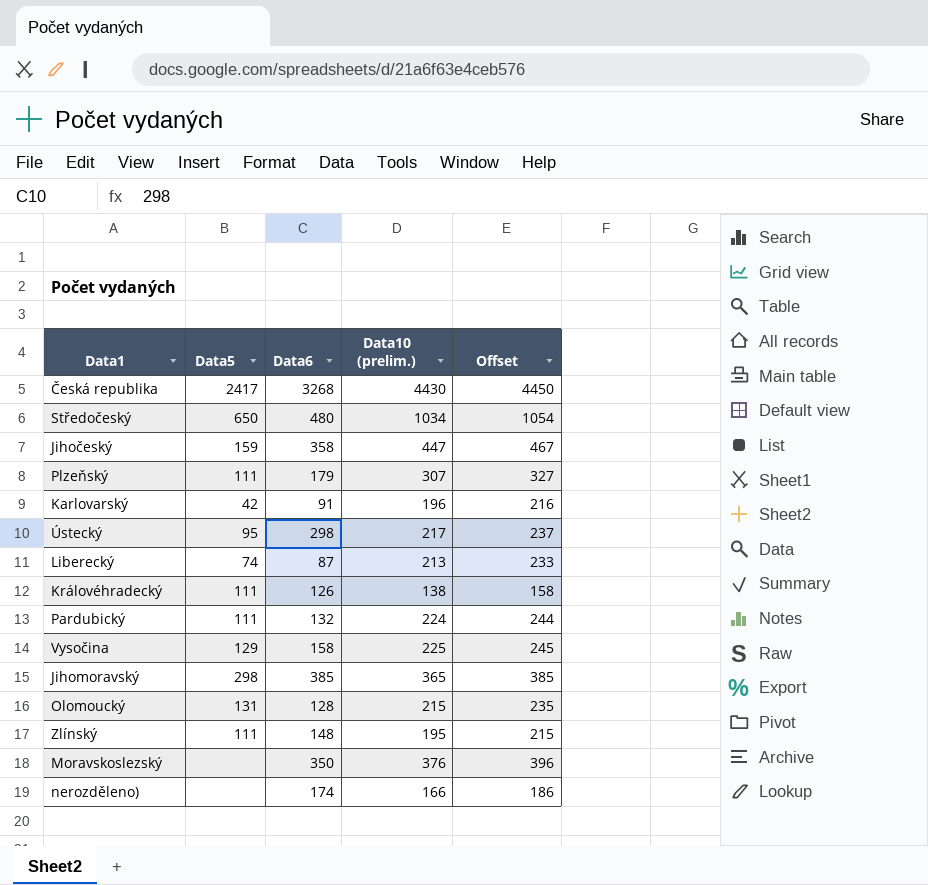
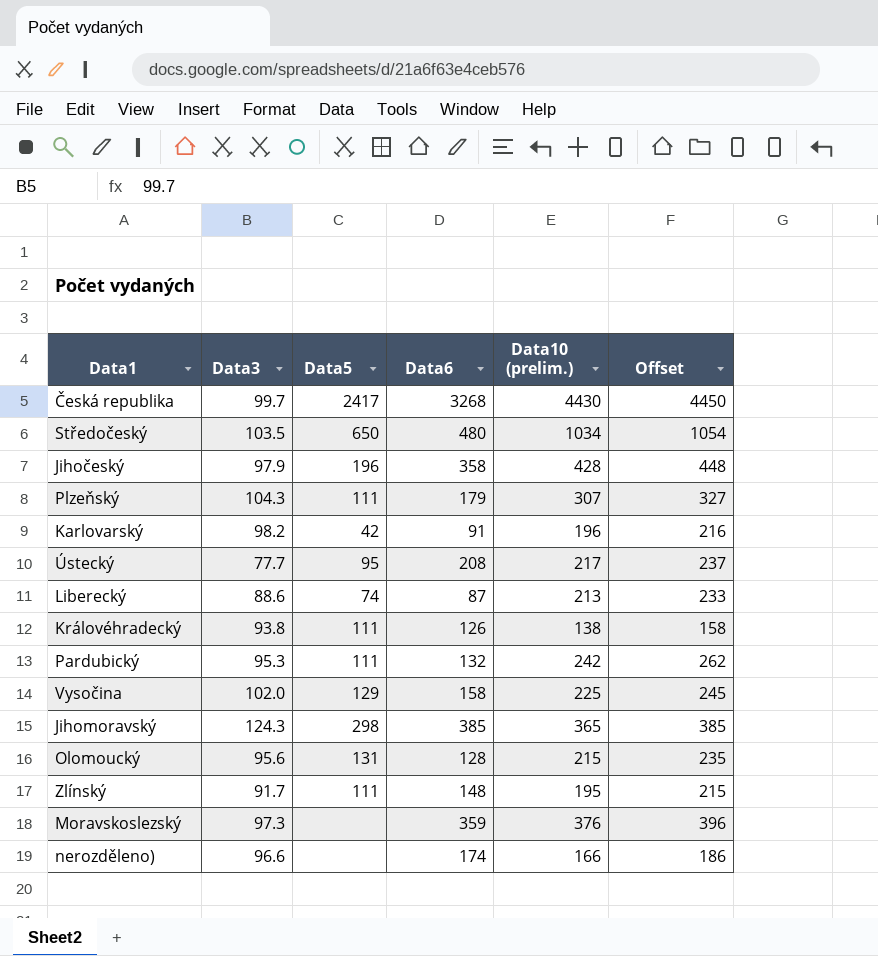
column Data3 | position: none -> 2
Jihočeský | Data5: 159 -> 196
Jihočeský | Data10 (prelim.): 447 -> 428
Jihočeský | Offset: 467 -> 448
Ústecký | Data6: 298 -> 208
Pardubický | Data10 (prelim.): 224 -> 242
Pardubický | Offset: 244 -> 262
Moravskoslezský | Data6: 350 -> 359

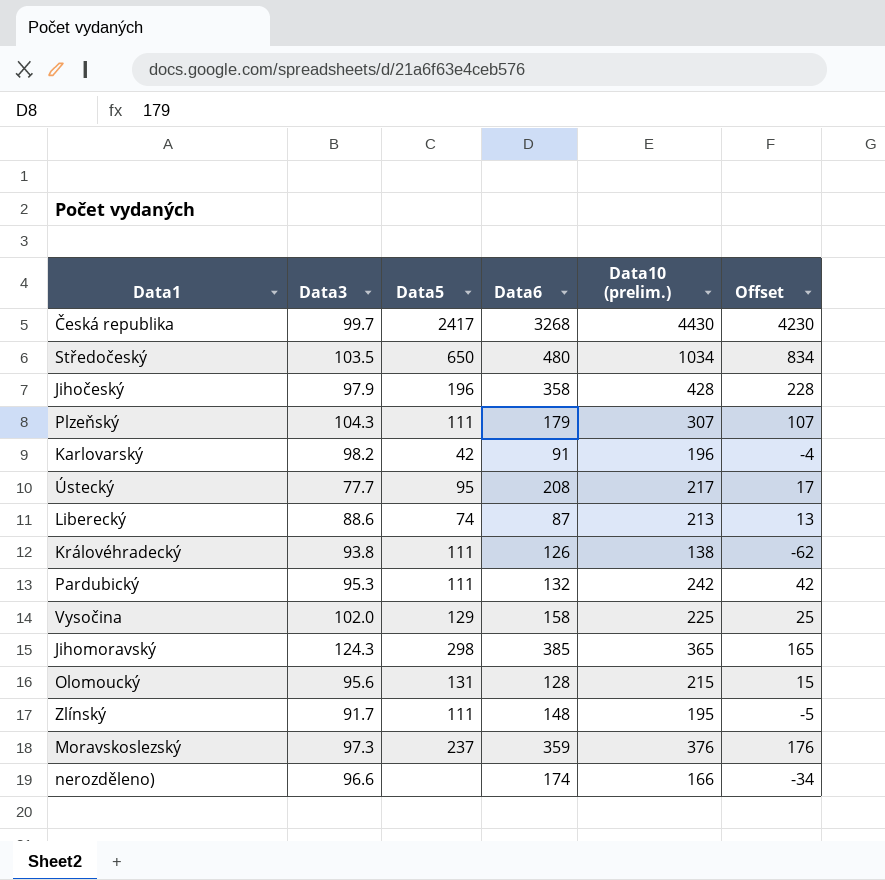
column Offset | formula: [Data10 (prelim.)] + 20 -> [Data10 (prelim.)] - 200
Moravskoslezský | Data5: none -> 237

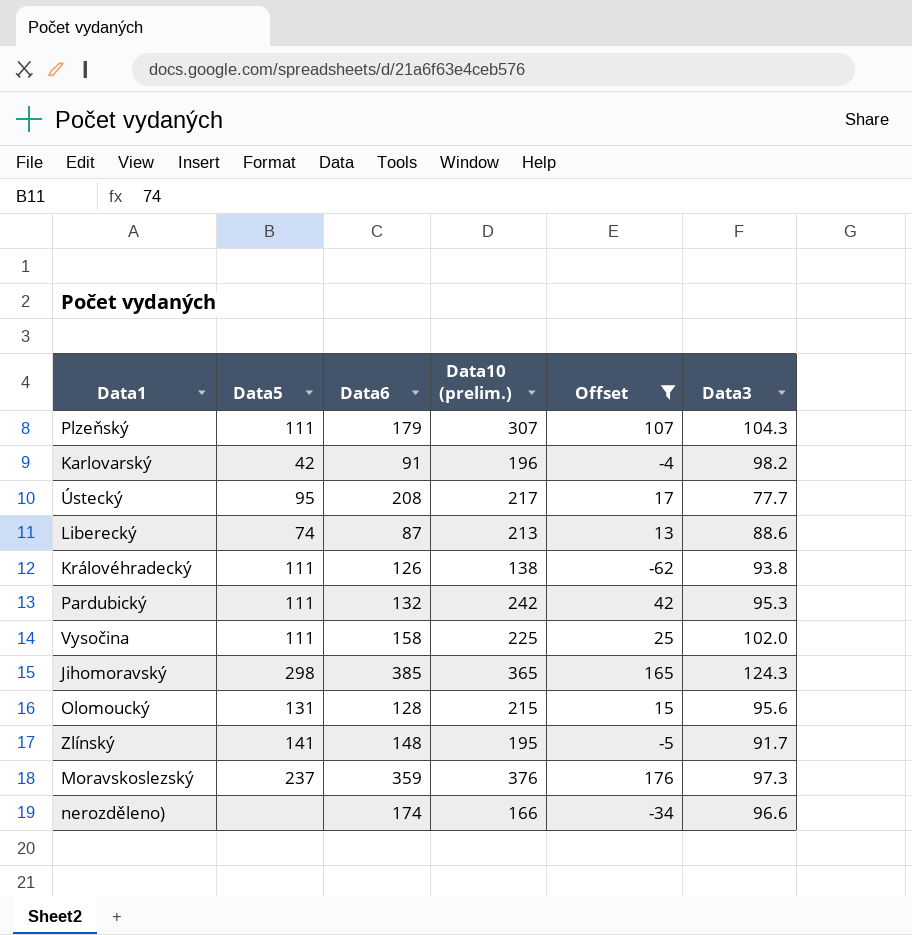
filter: none -> Offset <= 176
column Data3 | position: 2 -> 6
Vysočina | Data5: 129 -> 111
Zlínský | Data5: 111 -> 141

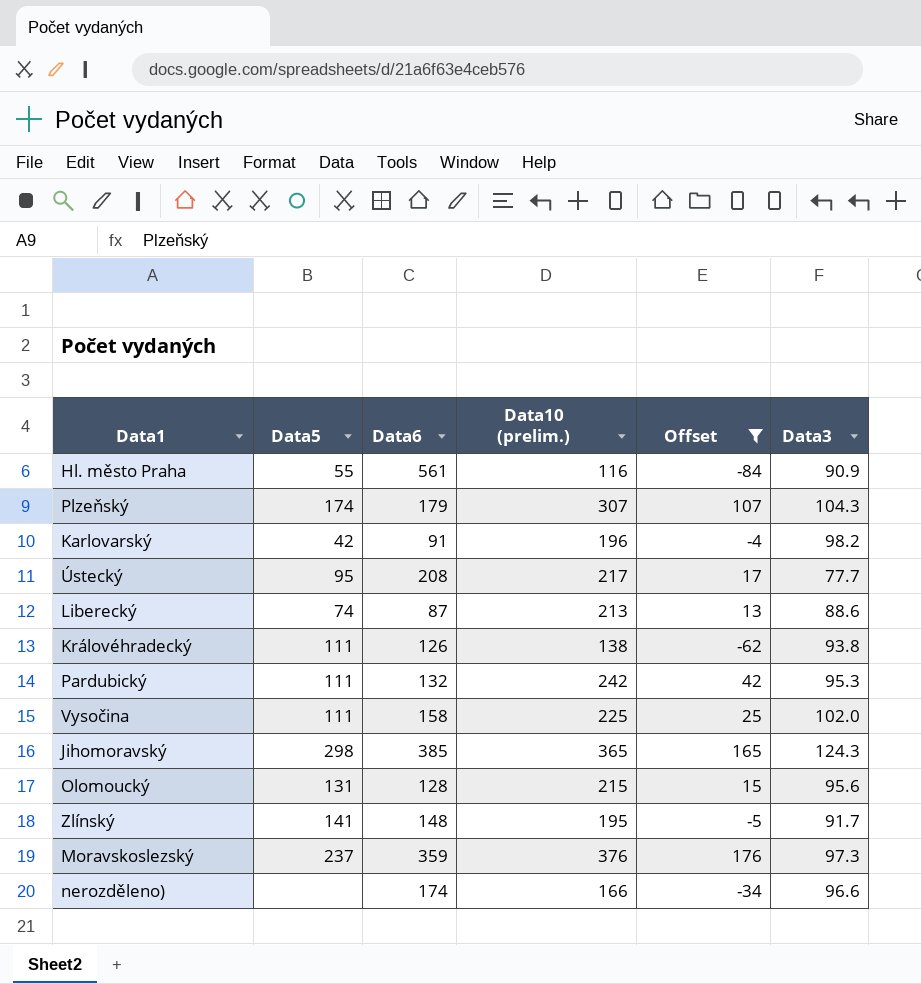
row Hl. město Praha: none -> 55 | 561 | 116 | -84 | 90.9
Plzeňský | Data5: 111 -> 174

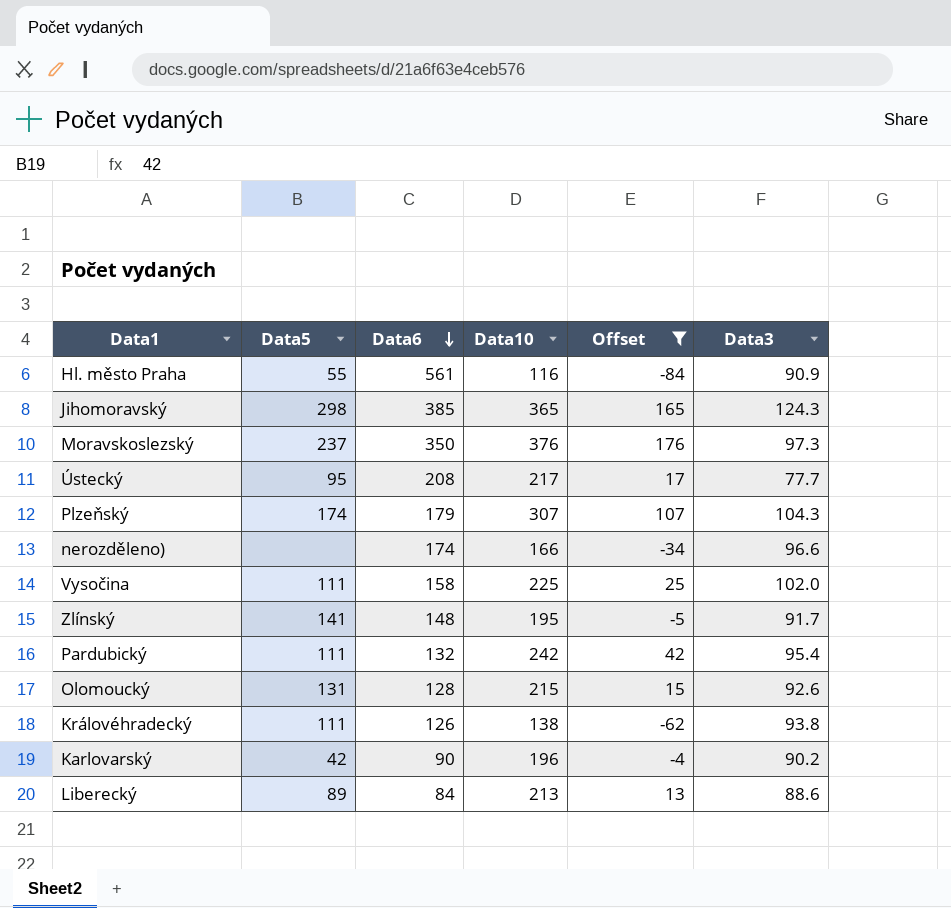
row order: none -> Data6 descending
column name: Data10 (prelim.) -> Data10
Moravskoslezský | Data6: 359 -> 350
Pardubický | Data3: 95.3 -> 95.4
Olomoucký | Data3: 95.6 -> 92.6
Karlovarský | Data6: 91 -> 90
Karlovarský | Data3: 98.2 -> 90.2
Liberecký | Data5: 74 -> 89
Liberecký | Data6: 87 -> 84

